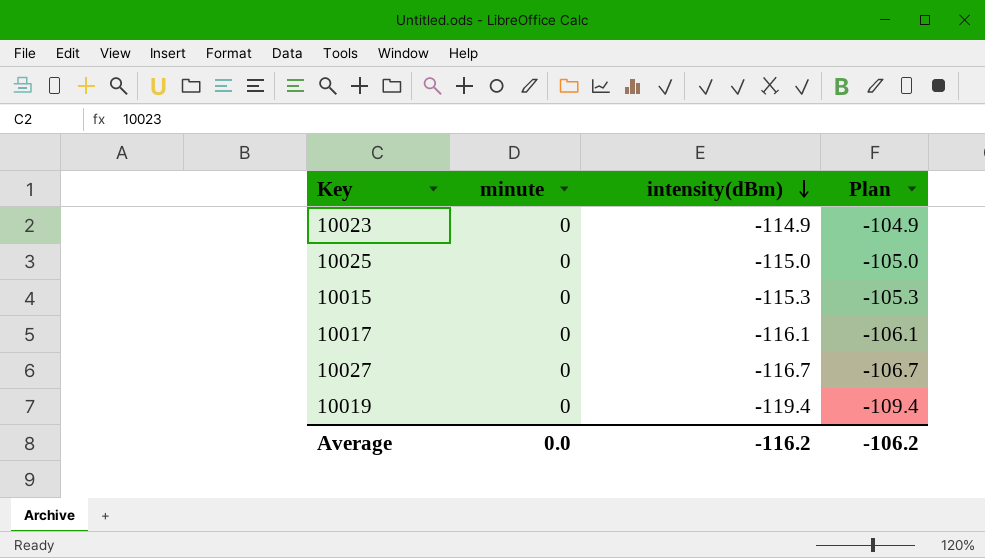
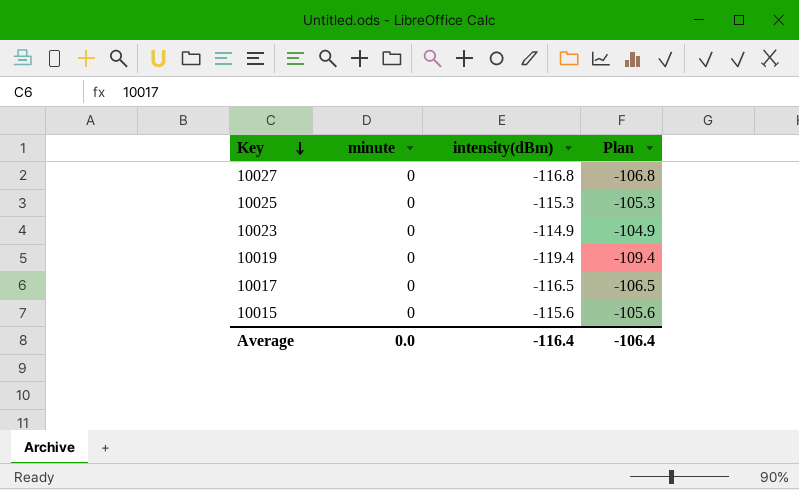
row order: intensity(dBm) descending -> Key descending
10027 | intensity(dBm): -116.7 -> -116.8
10027 | Plan: -106.7 -> -106.8
10025 | intensity(dBm): -115.0 -> -115.3
10025 | Plan: -105.0 -> -105.3
10017 | intensity(dBm): -116.1 -> -116.5
10017 | Plan: -106.1 -> -106.5
10015 | intensity(dBm): -115.3 -> -115.6
10015 | Plan: -105.3 -> -105.6
Average | intensity(dBm): -116.2 -> -116.4
Average | Plan: -106.2 -> -106.4

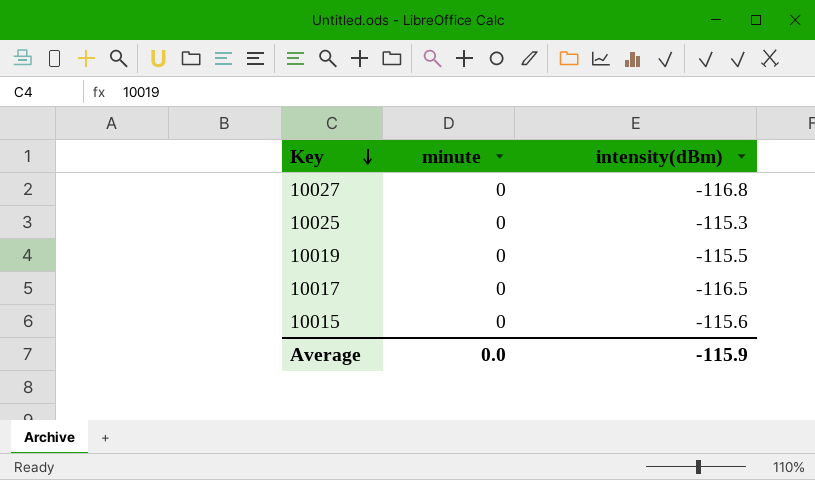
column Plan | formula: [intensity(dBm)] + 10 -> none
row 10023: 0 | -114.9 | -104.9 -> none
10019 | intensity(dBm): -119.4 -> -115.5
Average | intensity(dBm): -116.4 -> -115.9

